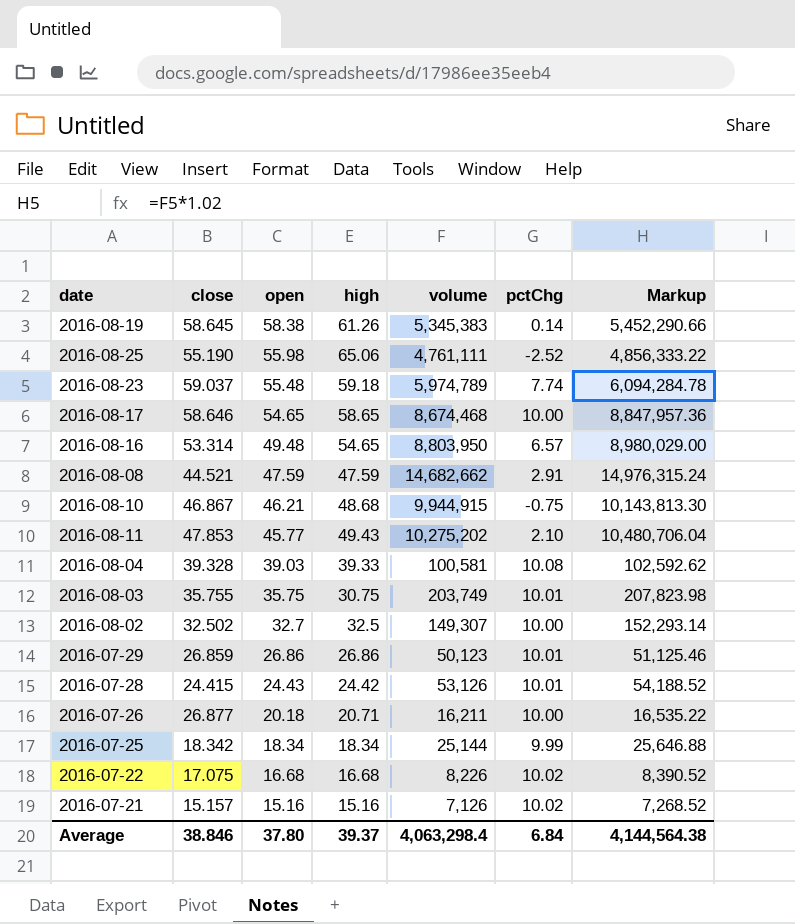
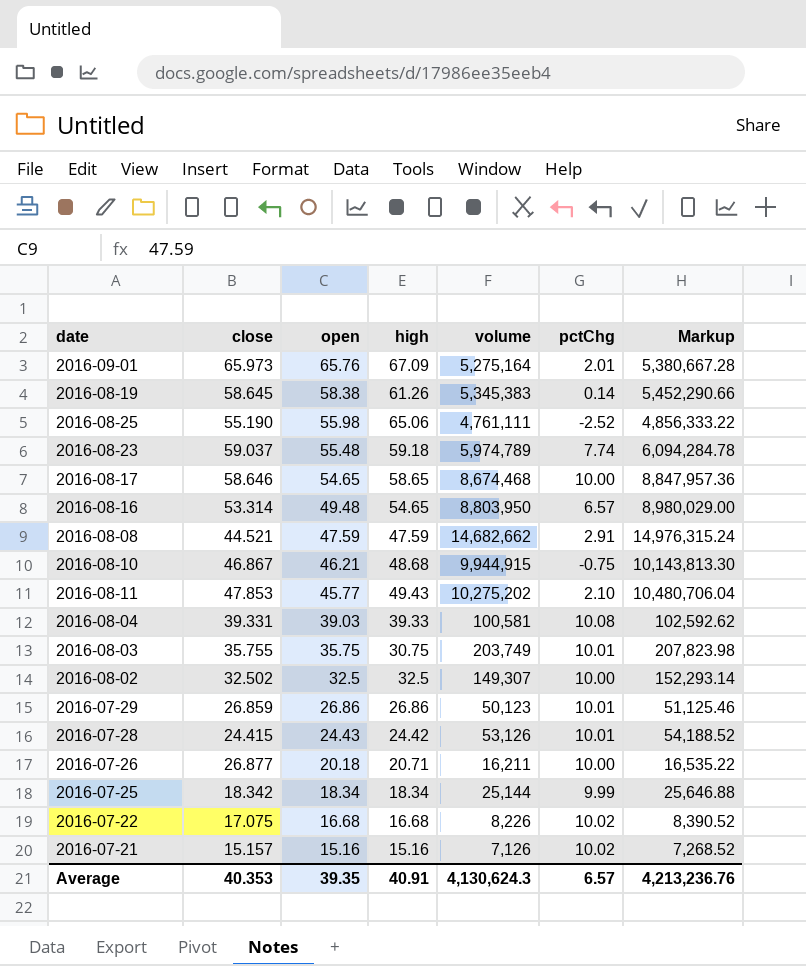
row 2016-09-01: none -> 65.973 | 65.76 | 67.09 | 5,275,164 | 2.01 | 5,380,667.28
2016-08-04 | close: 39.328 -> 39.331
2016-08-02 | open: 32.7 -> 32.5
Average | close: 38.846 -> 40.353
Average | open: 37.80 -> 39.35
Average | high: 39.37 -> 40.91
Average | volume: 4,063,298.4 -> 4,130,624.3
Average | pctChg: 6.84 -> 6.57
Average | Markup: 4,144,564.38 -> 4,213,236.76

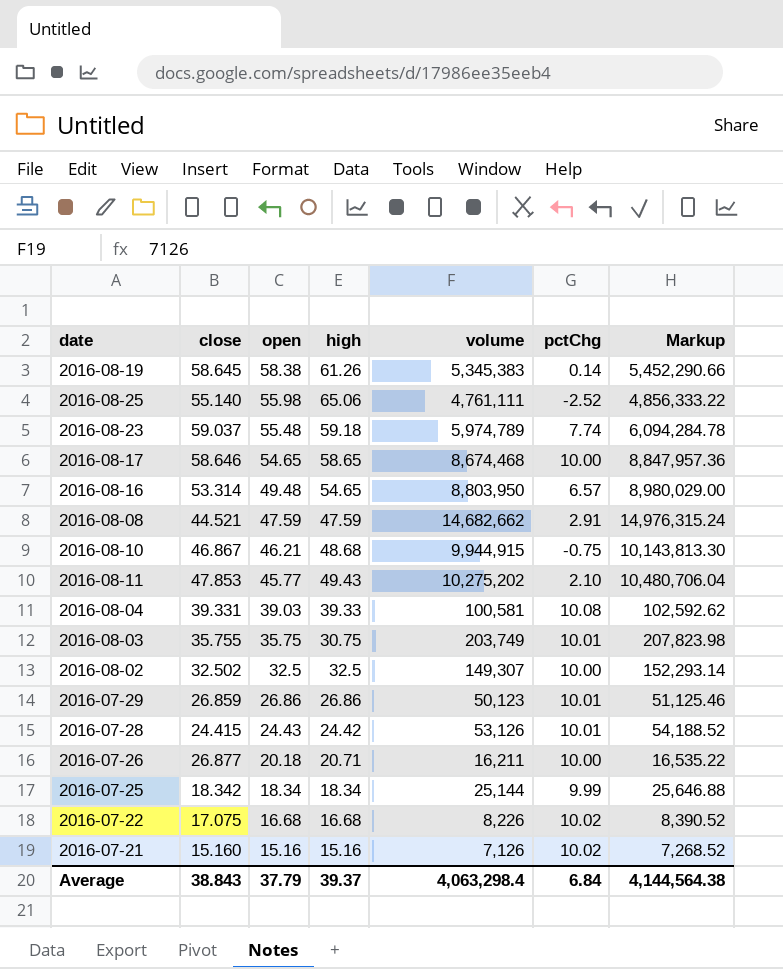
row 2016-09-01: 65.973 | 65.76 | 67.09 | 5,275,164 | 2.01 | 5,380,667.28 -> none
2016-08-25 | close: 55.190 -> 55.140
2016-07-21 | close: 15.157 -> 15.160
Average | close: 40.353 -> 38.843
Average | open: 39.35 -> 37.79
Average | high: 40.91 -> 39.37
Average | volume: 4,130,624.3 -> 4,063,298.4
Average | pctChg: 6.57 -> 6.84
Average | Markup: 4,213,236.76 -> 4,144,564.38

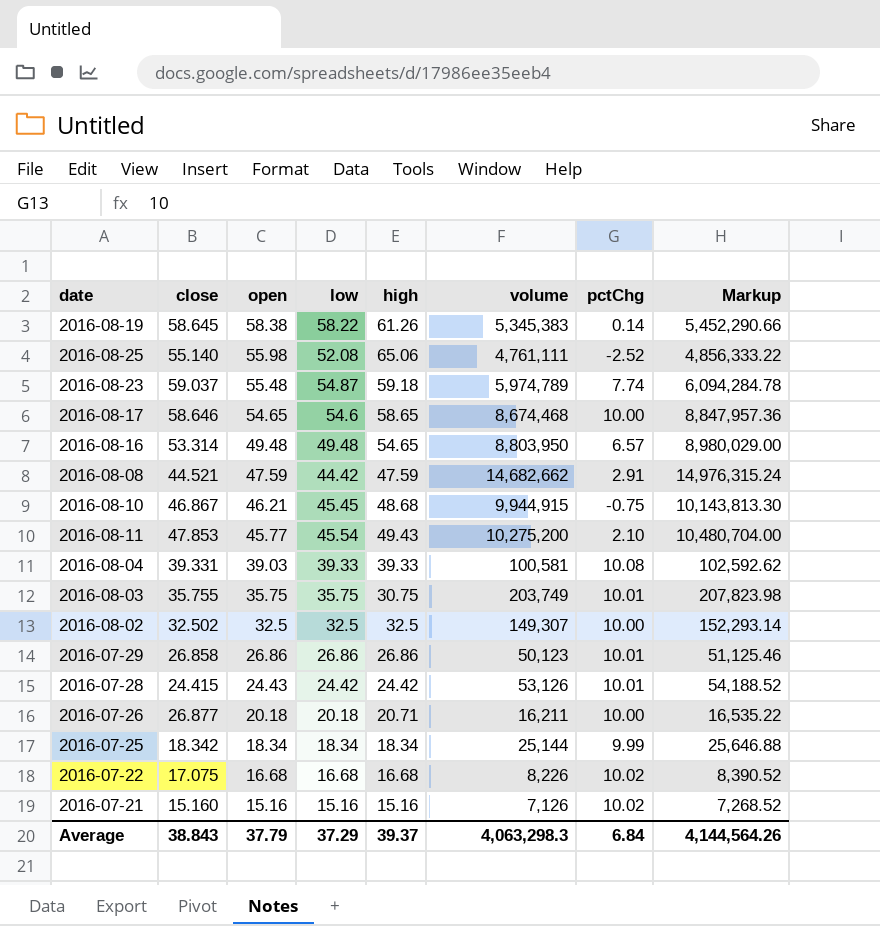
column low | position: none -> 4
2016-08-11 | volume: 10,275,202 -> 10,275,200
2016-08-11 | Markup: 10,480,706.04 -> 10,480,704.00
2016-07-29 | close: 26.859 -> 26.858
Average | volume: 4,063,298.4 -> 4,063,298.3
Average | Markup: 4,144,564.38 -> 4,144,564.26

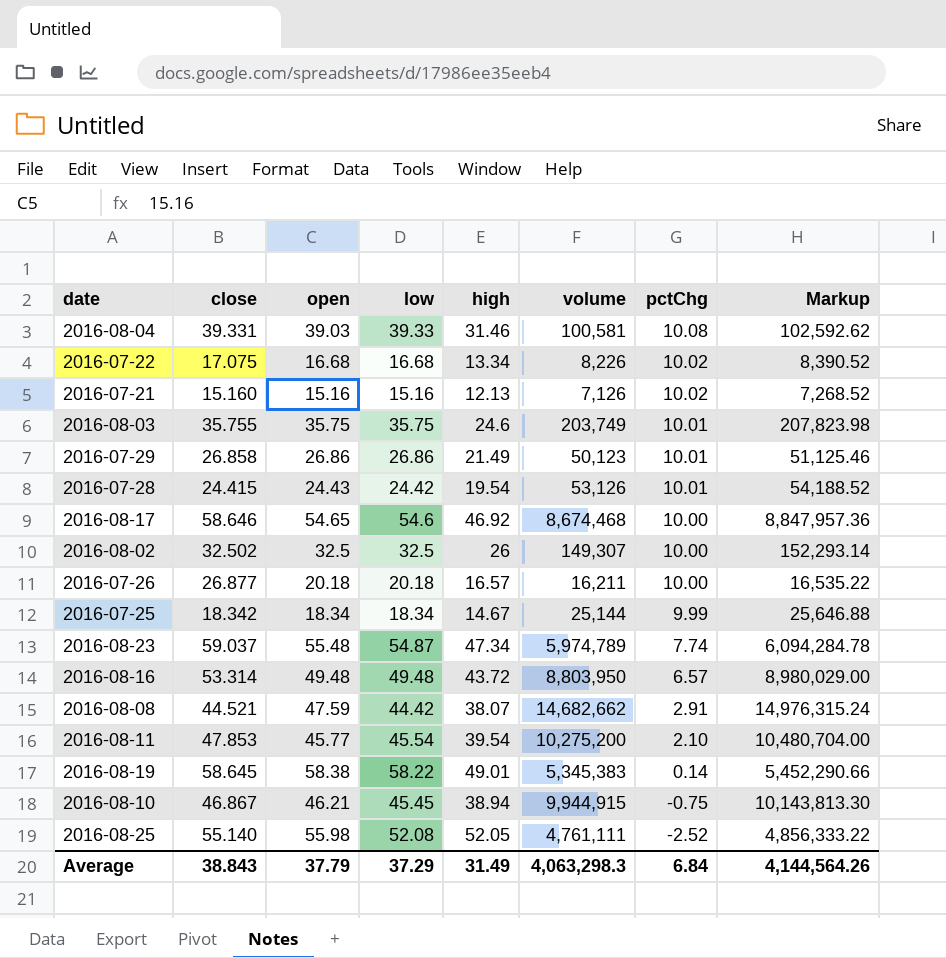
row order: open descending -> pctChg descending
2016-08-04 | high: 39.33 -> 31.46
2016-07-22 | high: 16.68 -> 13.34
2016-07-21 | high: 15.16 -> 12.13
2016-08-03 | high: 30.75 -> 24.6
2016-07-29 | high: 26.86 -> 21.49
2016-07-28 | high: 24.42 -> 19.54
2016-08-17 | high: 58.65 -> 46.92
2016-08-02 | high: 32.5 -> 26
2016-07-26 | high: 20.71 -> 16.57
2016-07-25 | high: 18.34 -> 14.67
2016-08-23 | high: 59.18 -> 47.34
2016-08-16 | high: 54.65 -> 43.72
2016-08-08 | high: 47.59 -> 38.07
2016-08-11 | high: 49.43 -> 39.54
2016-08-19 | high: 61.26 -> 49.01
2016-08-10 | high: 48.68 -> 38.94
2016-08-25 | high: 65.06 -> 52.05
Average | high: 39.37 -> 31.49

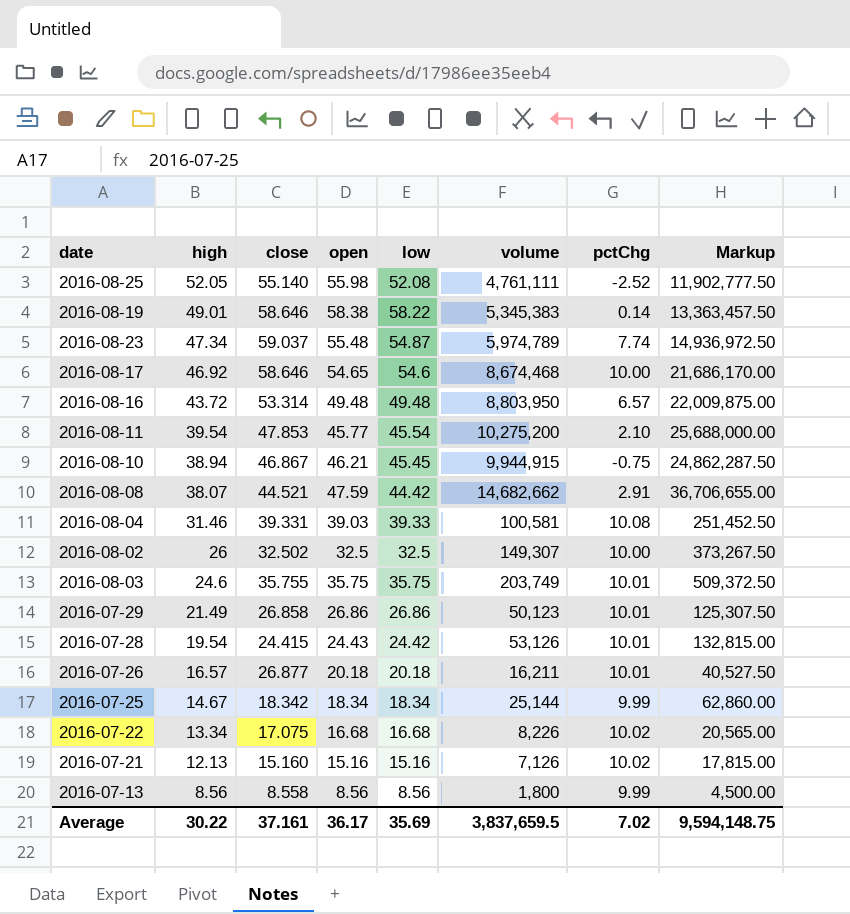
row order: pctChg descending -> high descending
column high | position: 5 -> 2
column Markup | formula: [volume] * 1.02 -> [volume] * 2.5
2016-08-19 | close: 58.645 -> 58.646
2016-07-26 | pctChg: 10.00 -> 10.01
row 2016-07-13: none -> 8.56 | 8.558 | 8.56 | 8.56 | 1,800 | 9.99 | 4,500.00
Average | high: 31.49 -> 30.22
Average | close: 38.843 -> 37.161
Average | open: 37.79 -> 36.17
Average | low: 37.29 -> 35.69
Average | volume: 4,063,298.3 -> 3,837,659.5
Average | pctChg: 6.84 -> 7.02
Average | Markup: 4,144,564.26 -> 9,594,148.75

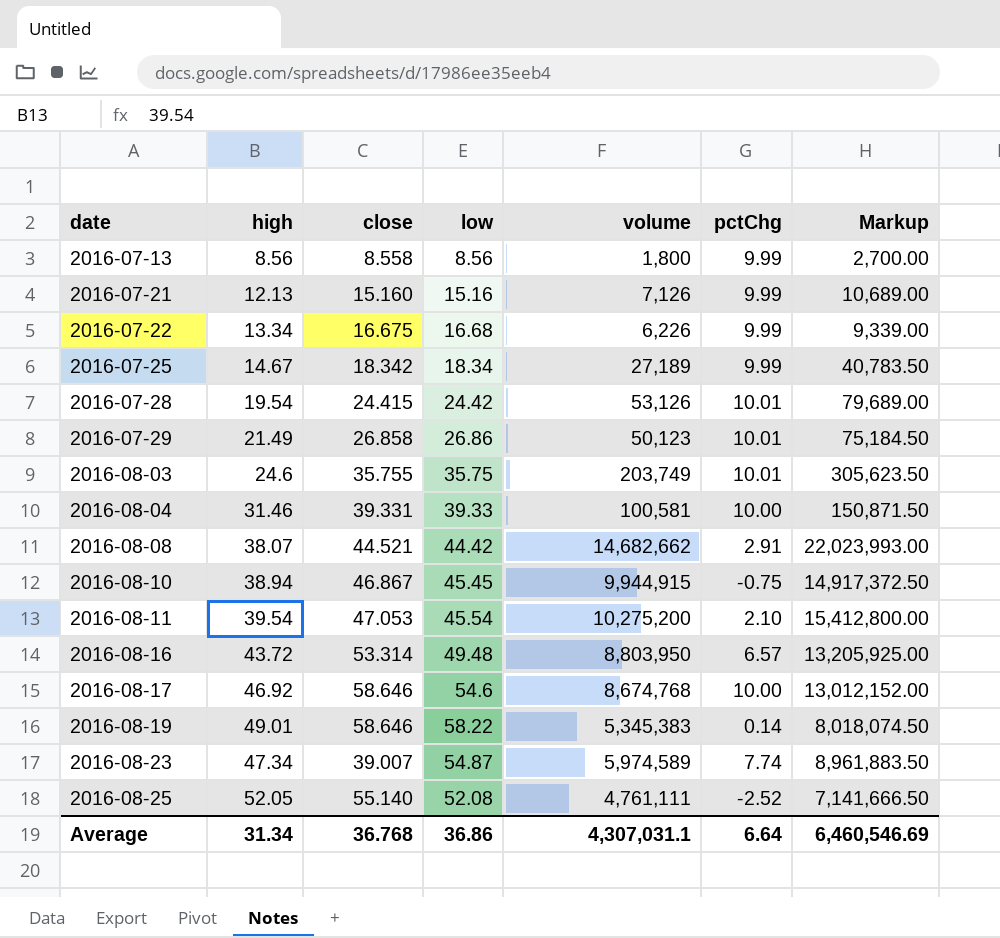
row order: high descending -> date ascending
column open | position: 4 -> none
column Markup | formula: [volume] * 2.5 -> [volume] * 1.5
row 2016-08-02: 26 | 32.502 | 32.5 | 32.5 | 149,307 | 10.00 | 373,267.50 -> none
row 2016-07-26: 16.57 | 26.877 | 20.18 | 20.18 | 16,211 | 10.01 | 40,527.50 -> none
2016-07-21 | pctChg: 10.02 -> 9.99
2016-07-22 | close: 17.075 -> 16.675
2016-07-22 | volume: 8,226 -> 6,226
2016-07-22 | pctChg: 10.02 -> 9.99
2016-07-25 | volume: 25,144 -> 27,189
2016-08-04 | pctChg: 10.08 -> 10.00
2016-08-11 | close: 47.853 -> 47.053
2016-08-17 | volume: 8,674,468 -> 8,674,768
2016-08-23 | close: 59.037 -> 39.007
2016-08-23 | volume: 5,974,789 -> 5,974,589
Average | high: 30.22 -> 31.34
Average | close: 37.161 -> 36.768
Average | low: 35.69 -> 36.86
Average | volume: 3,837,659.5 -> 4,307,031.1
Average | pctChg: 7.02 -> 6.64
Average | Markup: 9,594,148.75 -> 6,460,546.69

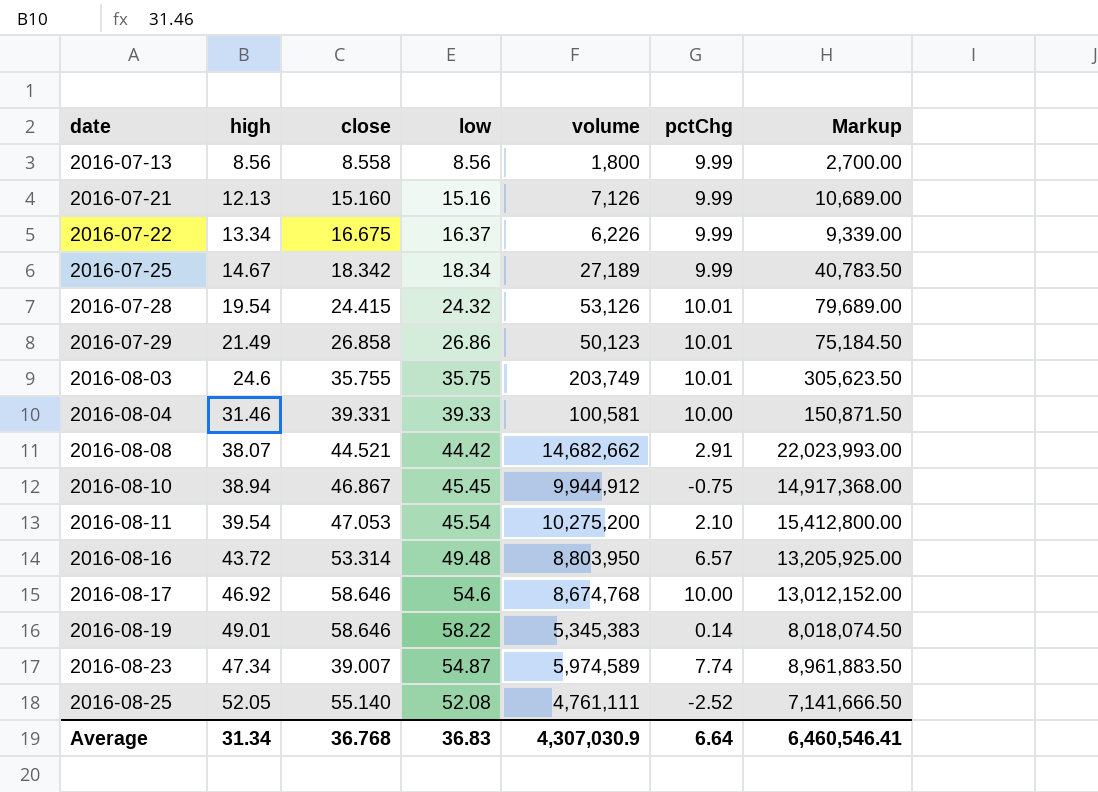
2016-07-22 | low: 16.68 -> 16.37
2016-07-28 | low: 24.42 -> 24.32
2016-08-10 | volume: 9,944,915 -> 9,944,912
2016-08-10 | Markup: 14,917,372.50 -> 14,917,368.00
Average | low: 36.86 -> 36.83
Average | volume: 4,307,031.1 -> 4,307,030.9
Average | Markup: 6,460,546.69 -> 6,460,546.41

